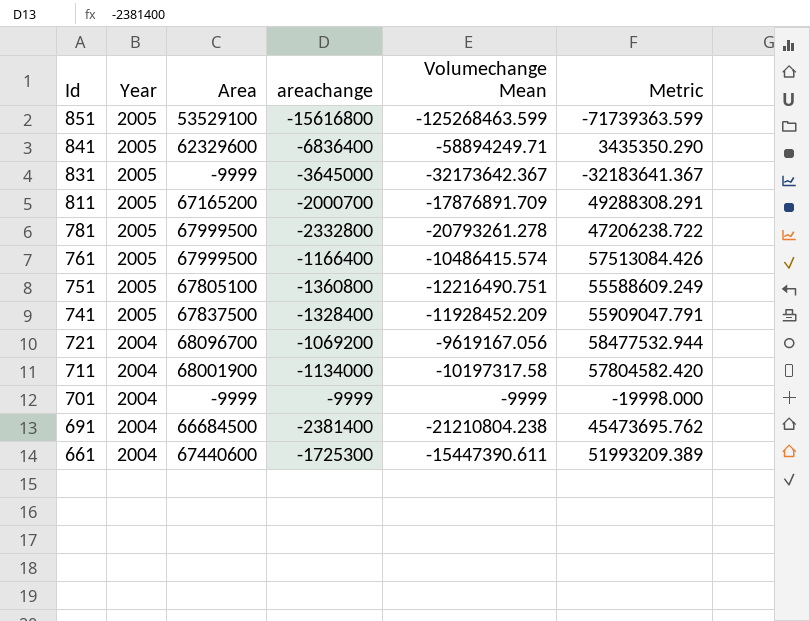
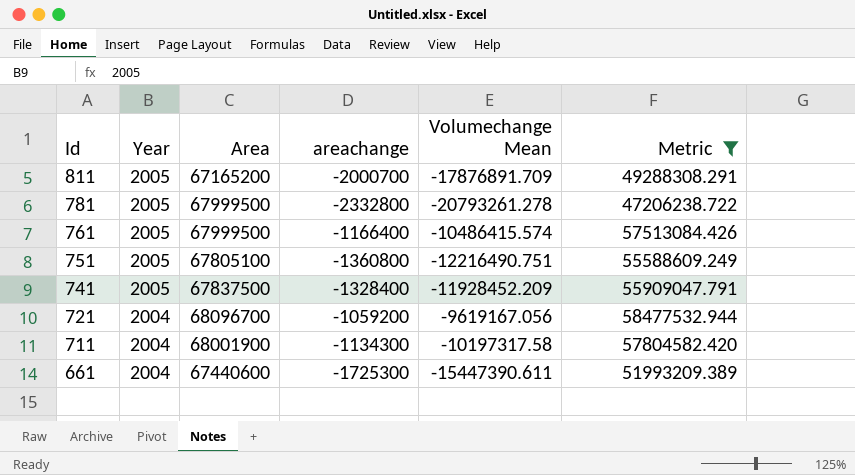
filter: none -> Metric >= 47206238.722
721 | areachange: -1069200 -> -1059200
711 | areachange: -1134000 -> -1134300

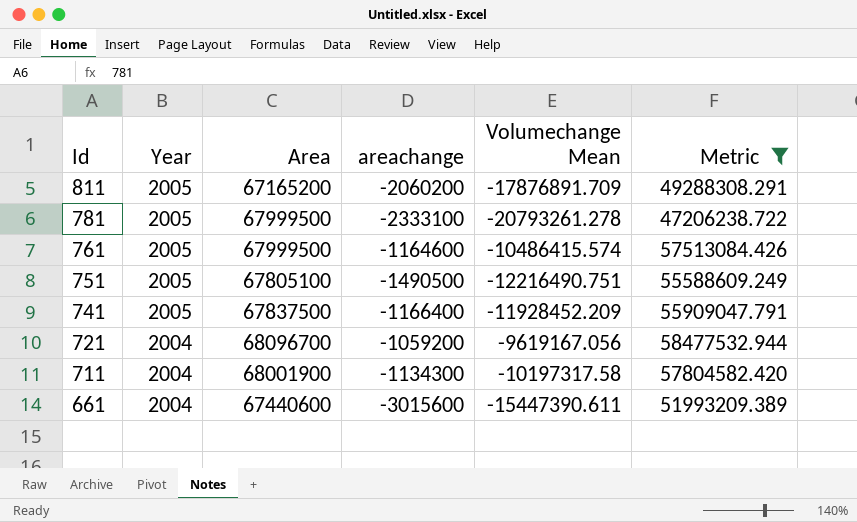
811 | areachange: -2000700 -> -2060200
781 | areachange: -2332800 -> -2333100
761 | areachange: -1166400 -> -1164600
751 | areachange: -1360800 -> -1490500
741 | areachange: -1328400 -> -1166400
661 | areachange: -1725300 -> -3015600

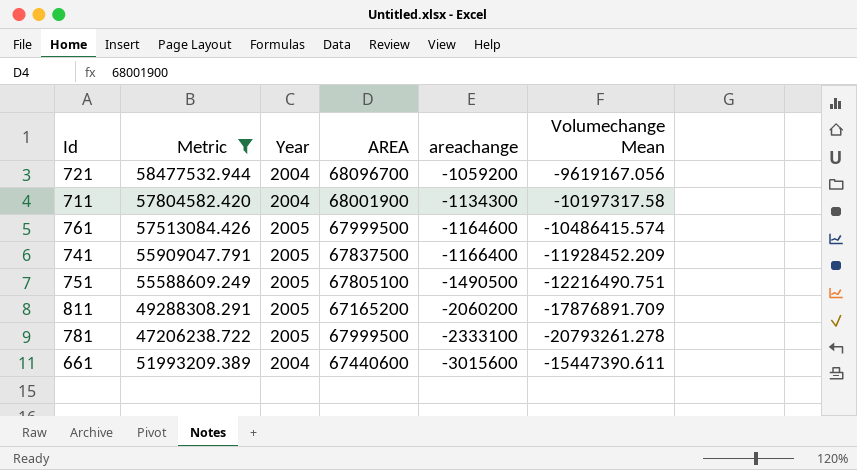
row order: Id descending -> areachange descending
column Metric | position: 6 -> 2
column name: Area -> AREA

